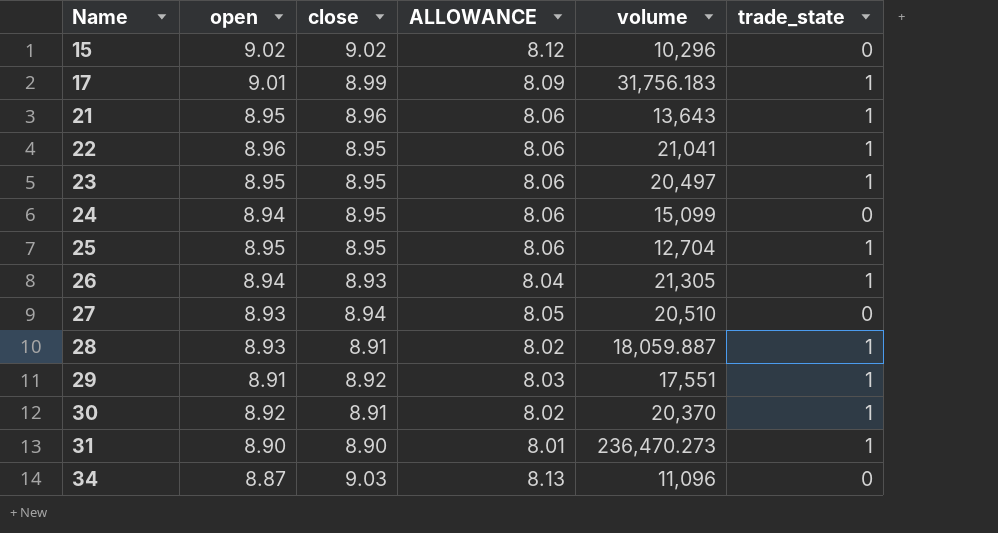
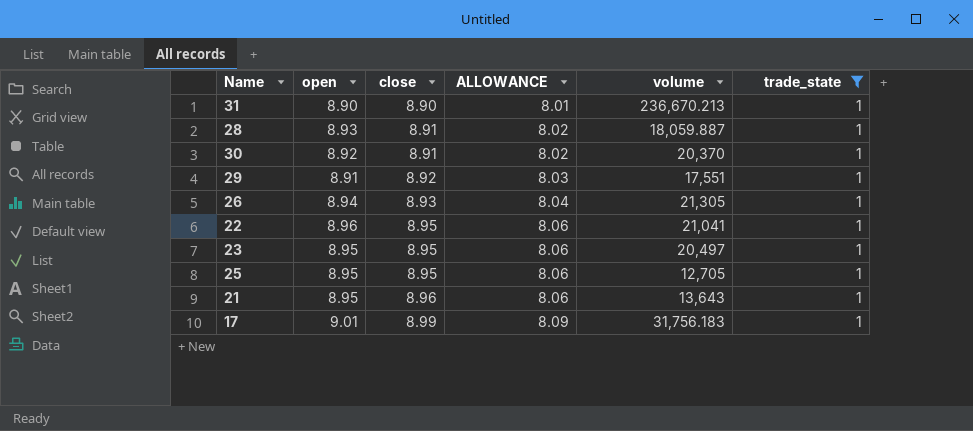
filter: none -> trade_state = 1
row order: Name ascending -> close ascending
31 | volume: 236,470.273 -> 236,670.213
25 | volume: 12,704 -> 12,705

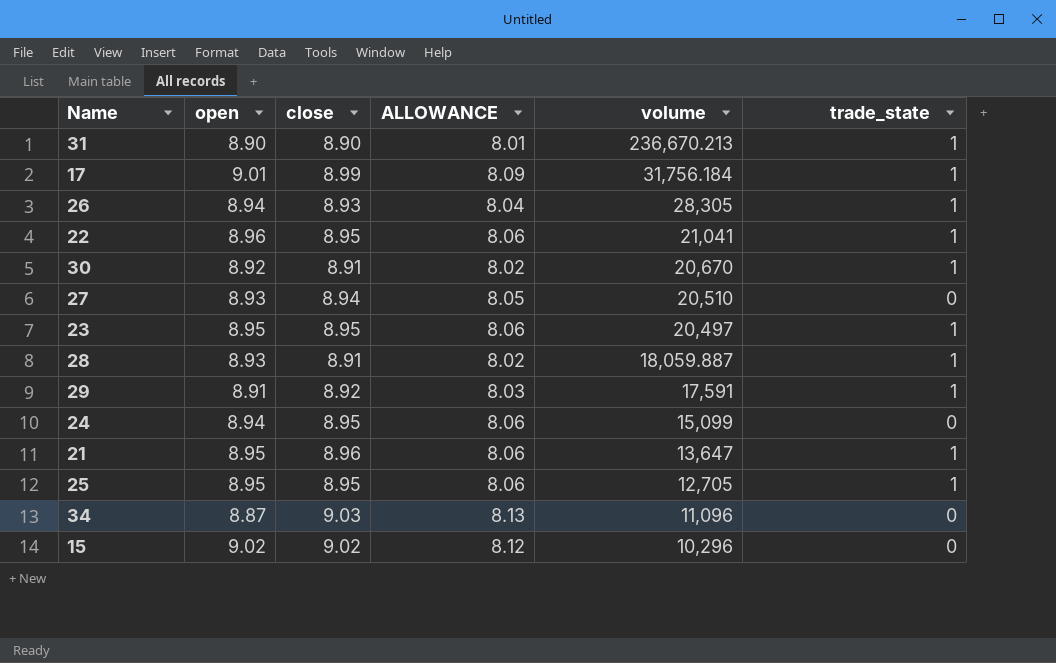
filter: trade_state = 1 -> none
row order: close ascending -> volume descending
17 | volume: 31,756.183 -> 31,756.184
26 | volume: 21,305 -> 28,305
30 | volume: 20,370 -> 20,670
29 | volume: 17,551 -> 17,591
21 | volume: 13,643 -> 13,647

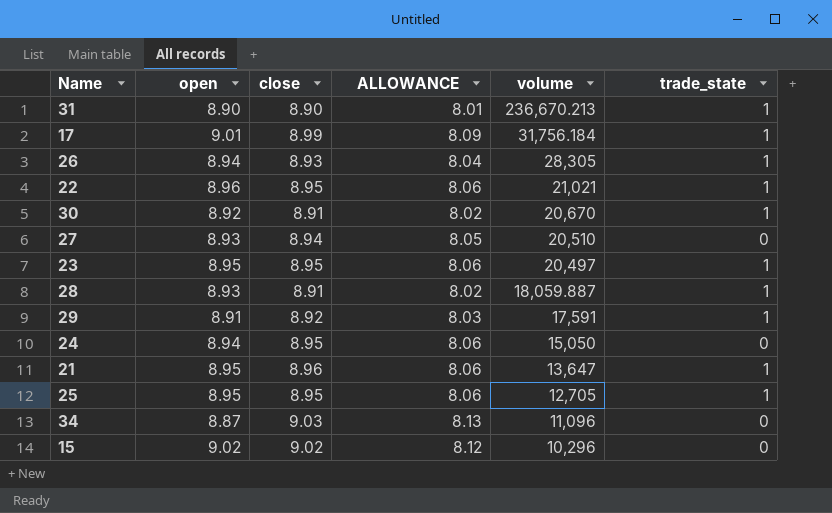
22 | volume: 21,041 -> 21,021
24 | volume: 15,099 -> 15,050

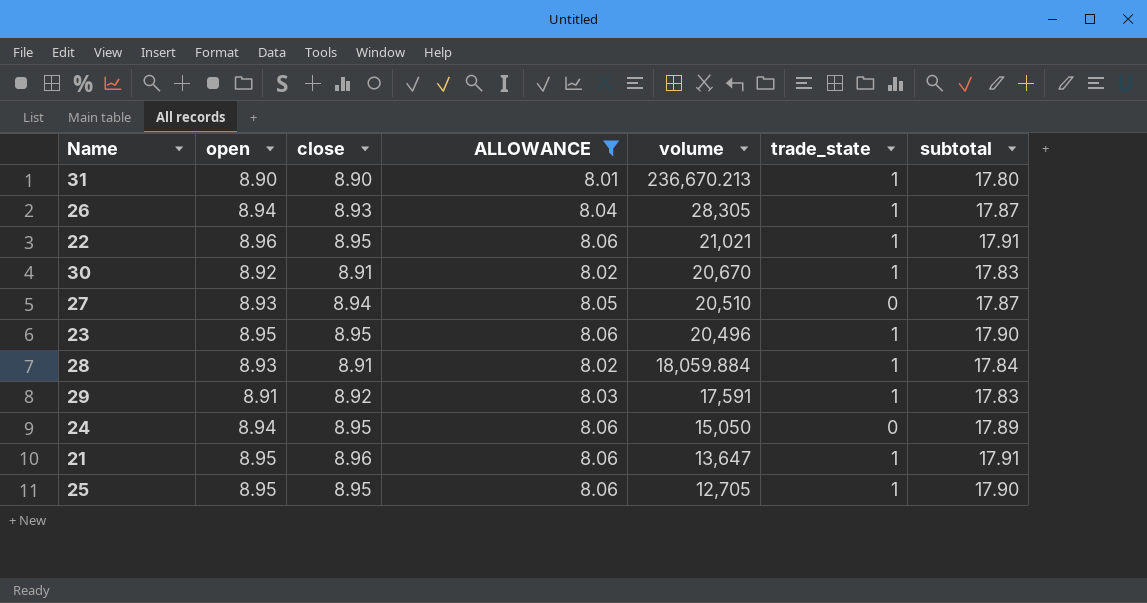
filter: none -> ALLOWANCE <= 8.06
column subtotal | formula: none -> [open] + [close]
23 | volume: 20,497 -> 20,496
28 | volume: 18,059.887 -> 18,059.884

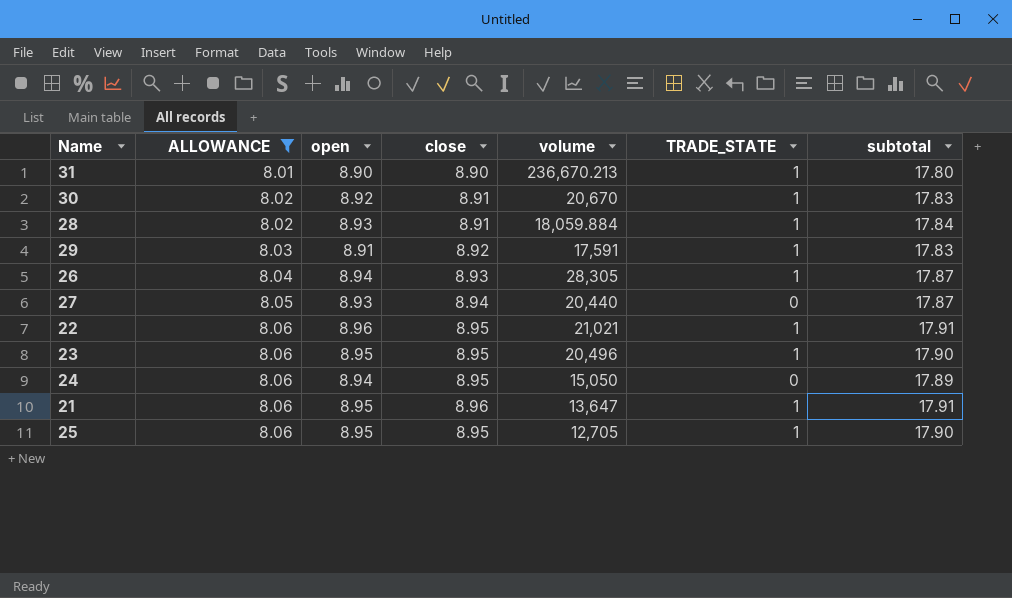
row order: volume descending -> ALLOWANCE ascending
column ALLOWANCE | position: 4 -> 2
column name: trade_state -> TRADE_STATE
27 | volume: 20,510 -> 20,440

